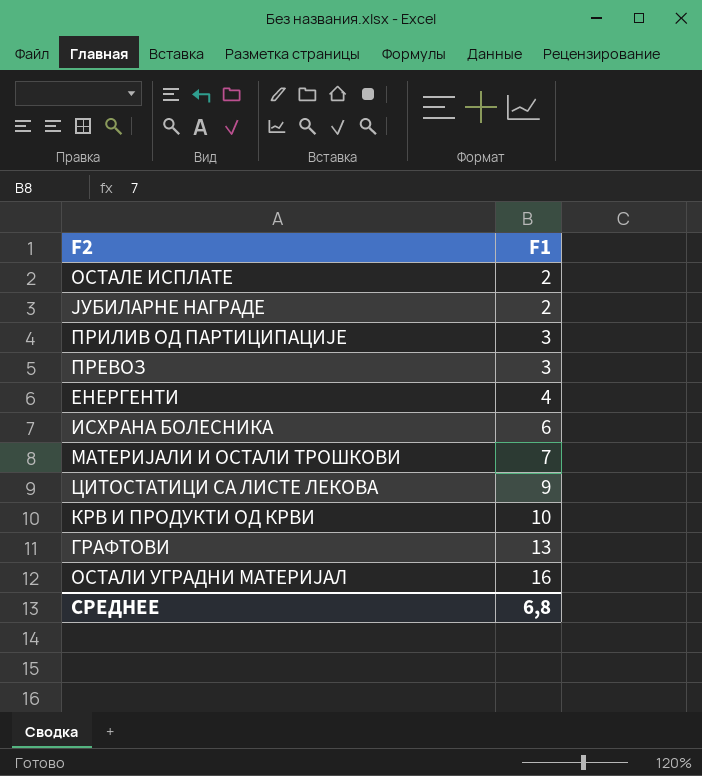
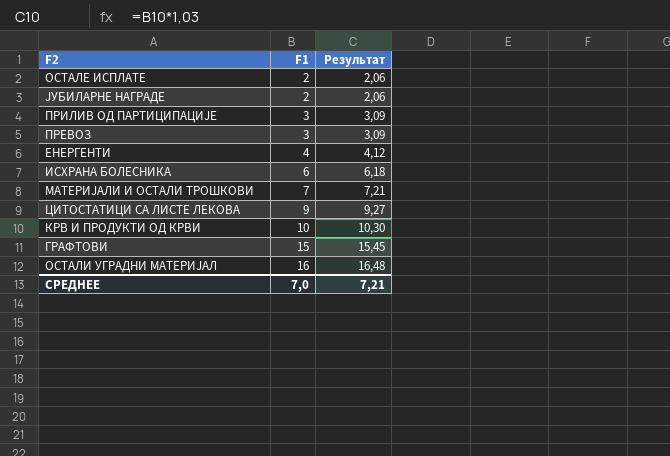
column Результат | formula: none -> [F1] * 1,03
ГРАФТОВИ | F1: 13 -> 15
СРЕДНЕЕ | F1: 6,8 -> 7,0

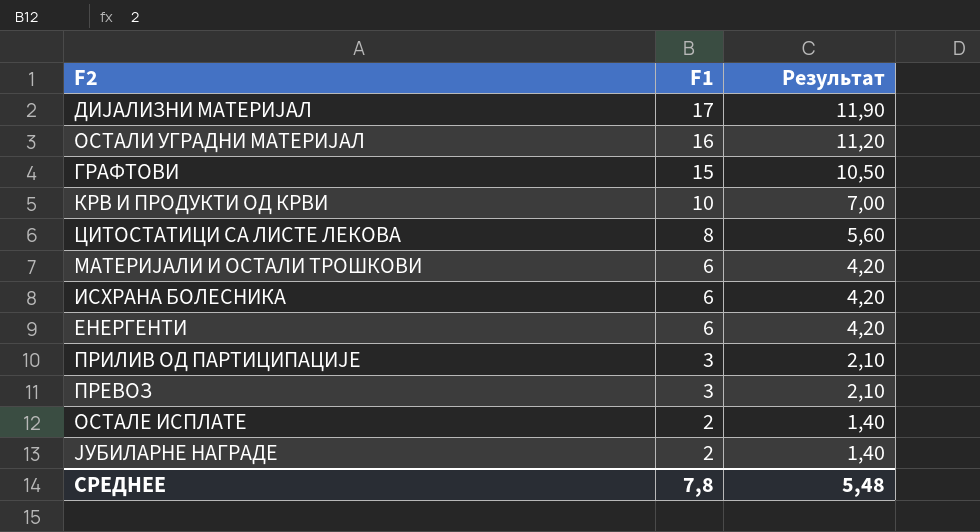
row order: F1 ascending -> F1 descending
column Результат | formula: [F1] * 1,03 -> [F1] * 0,7
row ДИЈАЛИЗНИ МАТЕРИЈАЛ: none -> 17 | 11,90
ЦИТОСТАТИЦИ СА ЛИСТЕ ЛЕКОВА | F1: 9 -> 8
МАТЕРИЈАЛИ И ОСТАЛИ ТРОШКОВИ | F1: 7 -> 6
ЕНЕРГЕНТИ | F1: 4 -> 6
СРЕДНЕЕ | F1: 7,0 -> 7,8
СРЕДНЕЕ | Результат: 7,21 -> 5,48

